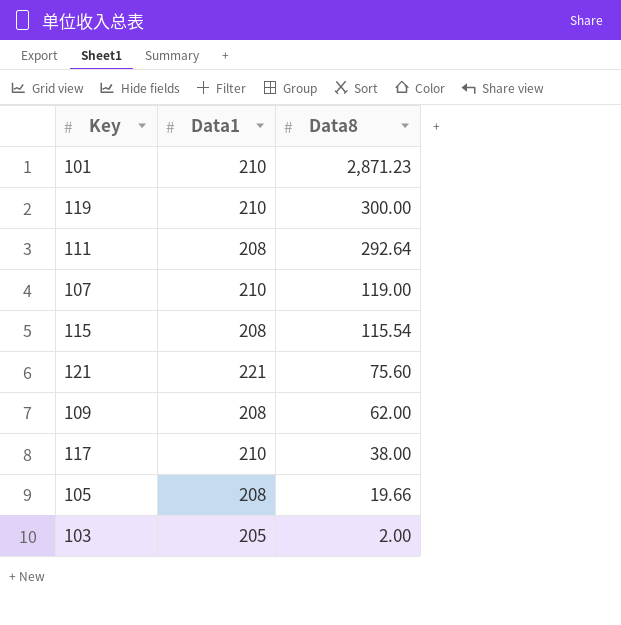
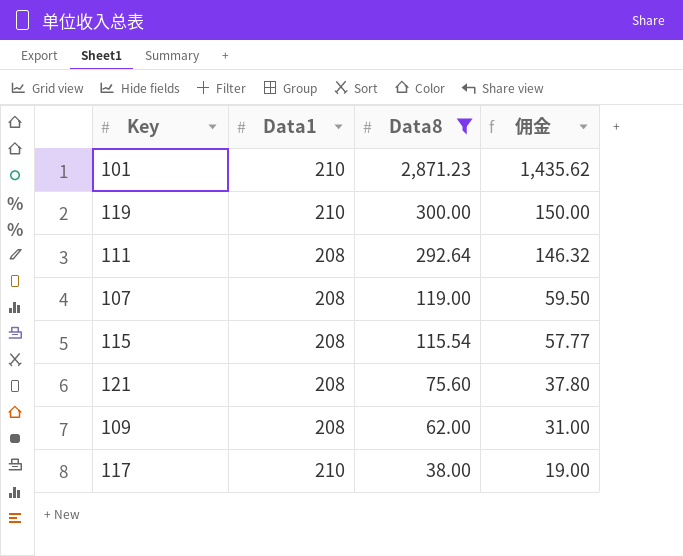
filter: none -> Data8 >= 38.00
column 佣金 | formula: none -> [Data8] * 0.5
107 | Data1: 210 -> 208
121 | Data1: 221 -> 208

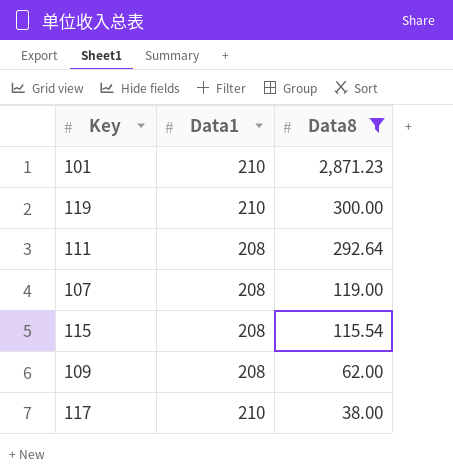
column 佣金 | formula: [Data8] * 0.5 -> none
row 121: 208 | 75.60 | 37.80 -> none

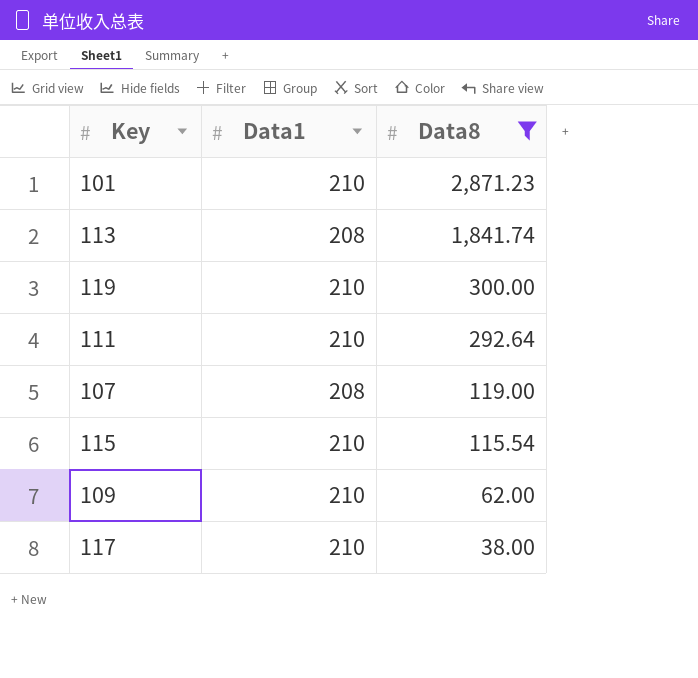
row 113: none -> 208 | 1,841.74
111 | Data1: 208 -> 210
115 | Data1: 208 -> 210
109 | Data1: 208 -> 210

